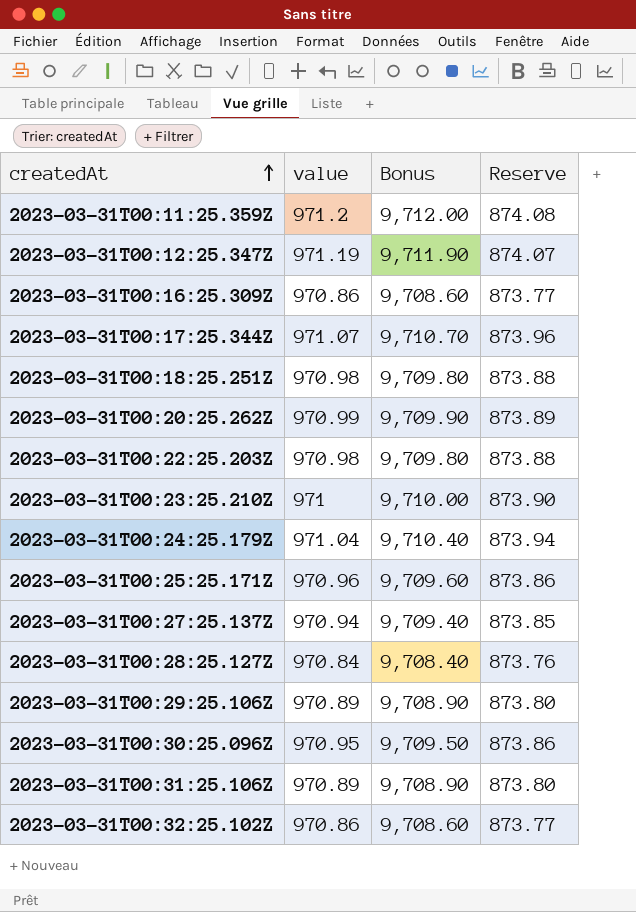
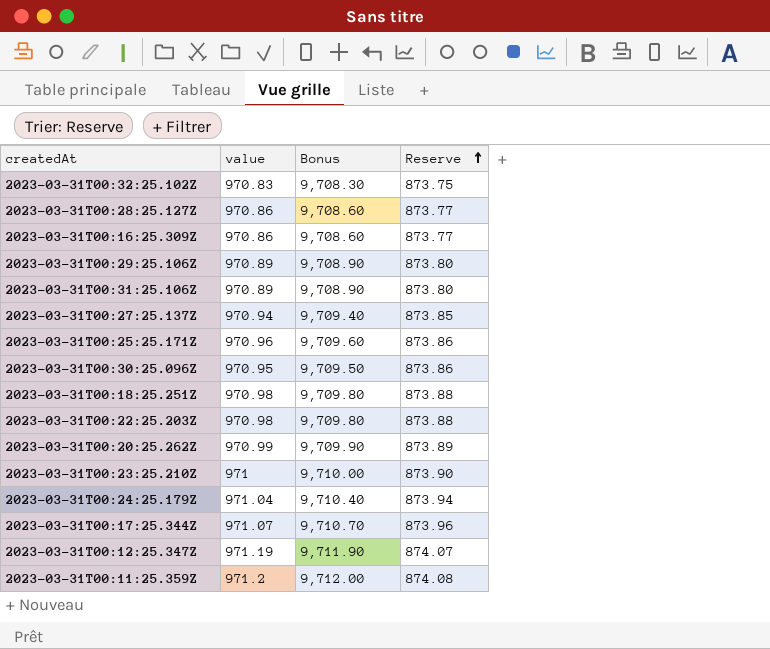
row order: createdAt ascending -> Reserve ascending
2023-03-31T00:32:25.102Z | value: 970.86 -> 970.83
2023-03-31T00:32:25.102Z | Bonus: 9,708.60 -> 9,708.30
2023-03-31T00:32:25.102Z | Reserve: 873.77 -> 873.75
2023-03-31T00:28:25.127Z | value: 970.84 -> 970.86
2023-03-31T00:28:25.127Z | Bonus: 9,708.40 -> 9,708.60
2023-03-31T00:28:25.127Z | Reserve: 873.76 -> 873.77

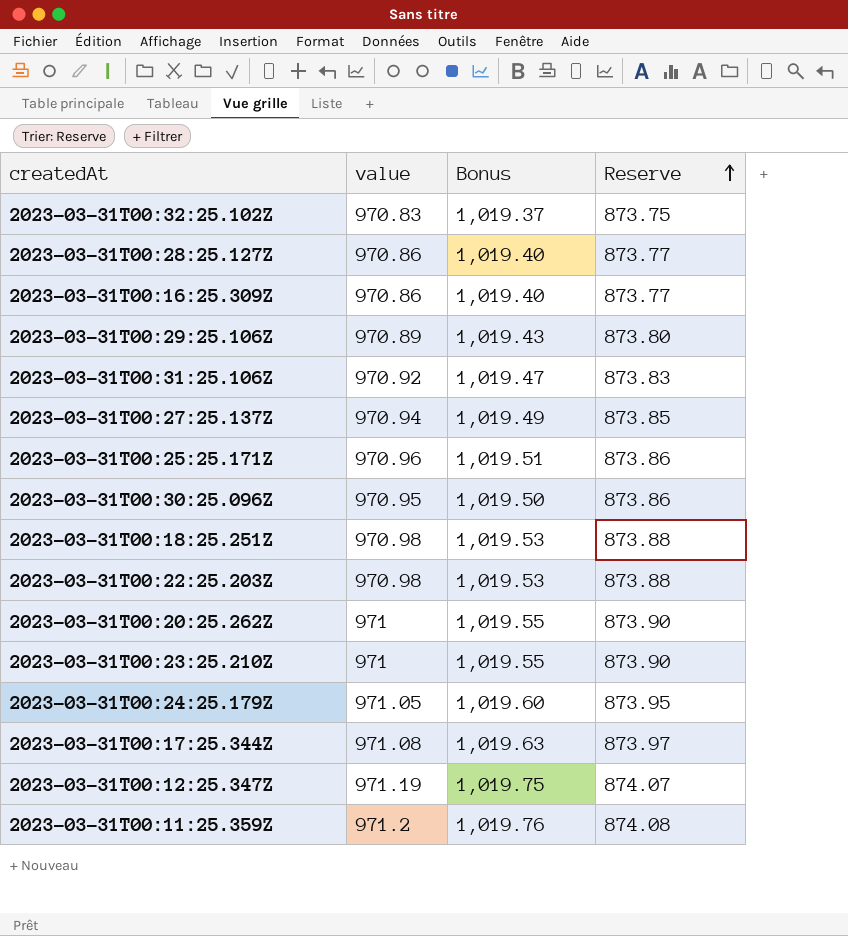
column Bonus | formula: [value] * 10 -> [value] * 1.05
2023-03-31T00:31:25.106Z | value: 970.89 -> 970.92
2023-03-31T00:31:25.106Z | Reserve: 873.80 -> 873.83
2023-03-31T00:20:25.262Z | value: 970.99 -> 971
2023-03-31T00:20:25.262Z | Reserve: 873.89 -> 873.90
2023-03-31T00:24:25.179Z | value: 971.04 -> 971.05
2023-03-31T00:24:25.179Z | Reserve: 873.94 -> 873.95
2023-03-31T00:17:25.344Z | value: 971.07 -> 971.08
2023-03-31T00:17:25.344Z | Reserve: 873.96 -> 873.97

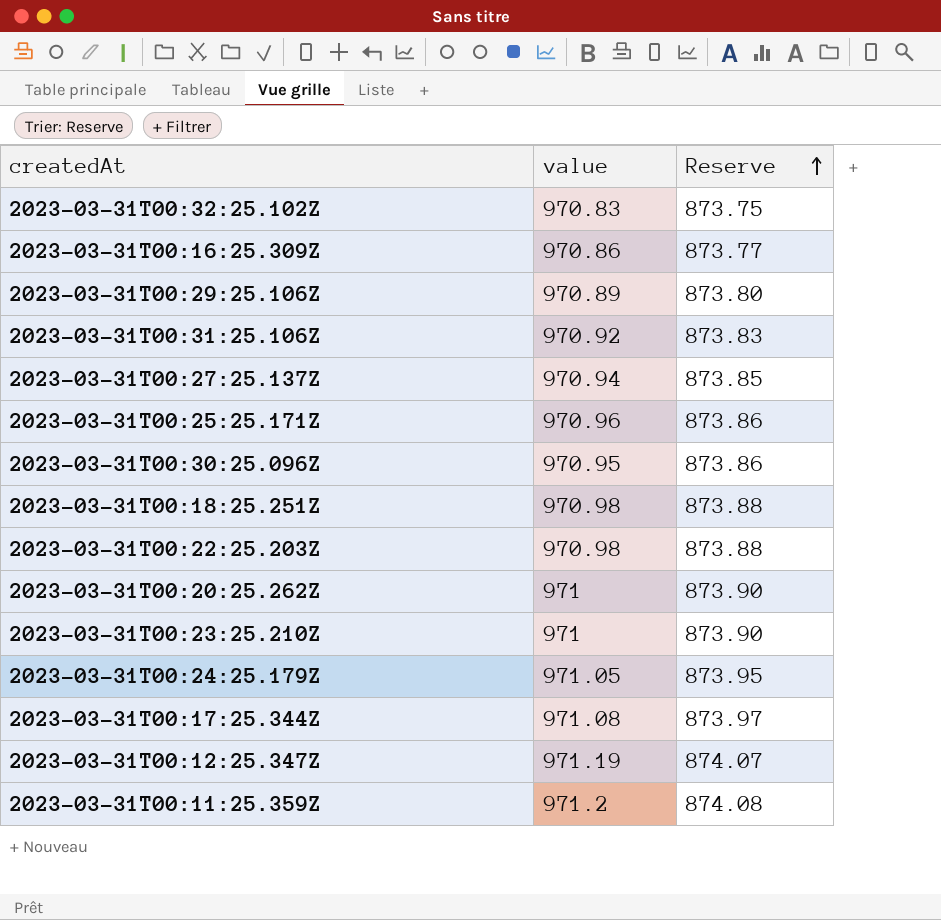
column Bonus | formula: [value] * 1.05 -> none
row 2023-03-31T00:28:25.127Z: 970.86 | 1,019.40 | 873.77 -> none

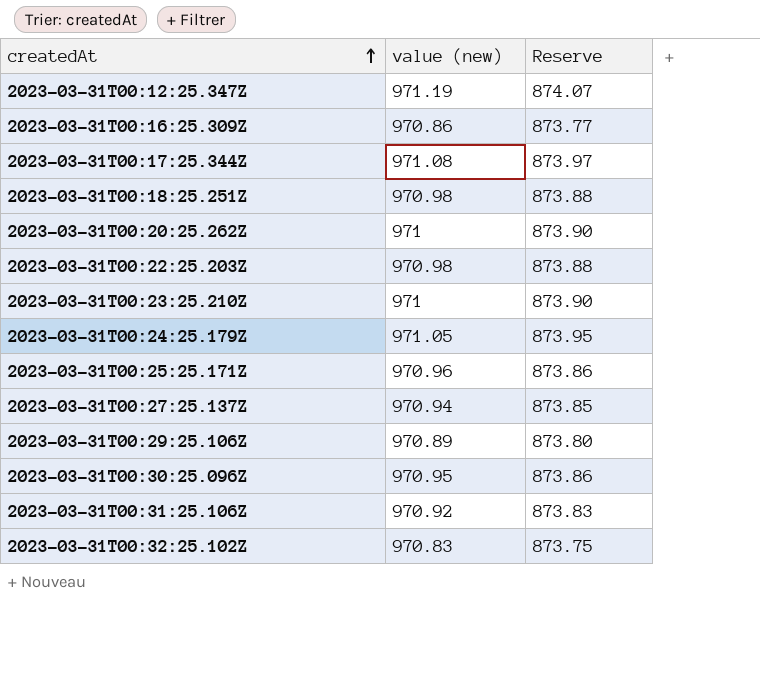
row order: Reserve ascending -> createdAt ascending
column name: value -> value (new)
row 2023-03-31T00:11:25.359Z: 971.2 | 874.08 -> none

